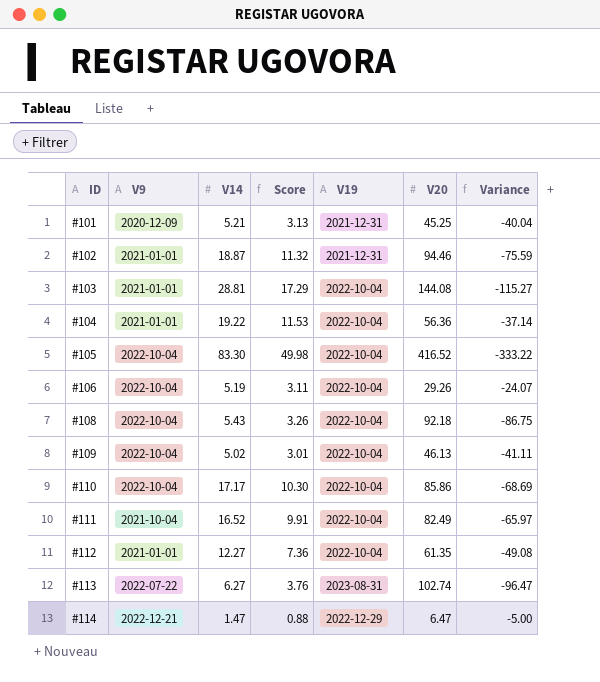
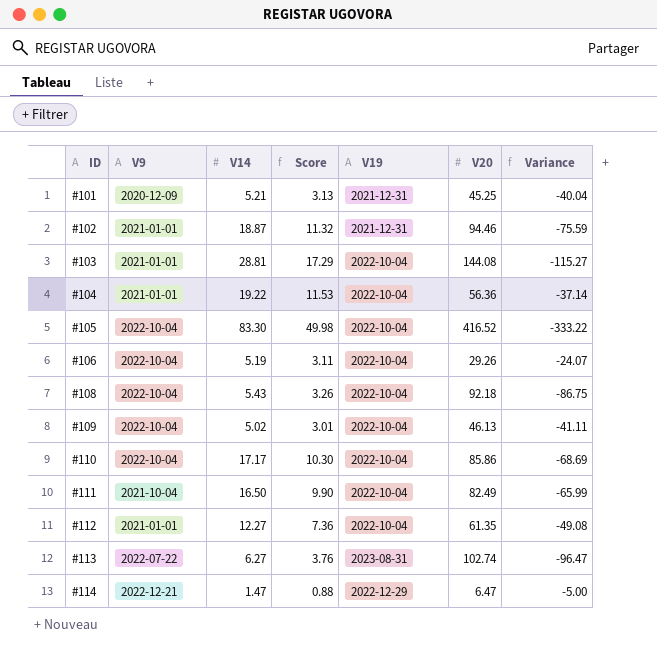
#111 | V14: 16.52 -> 16.50
#111 | Score: 9.91 -> 9.90
#111 | Variance: -65.97 -> -65.99

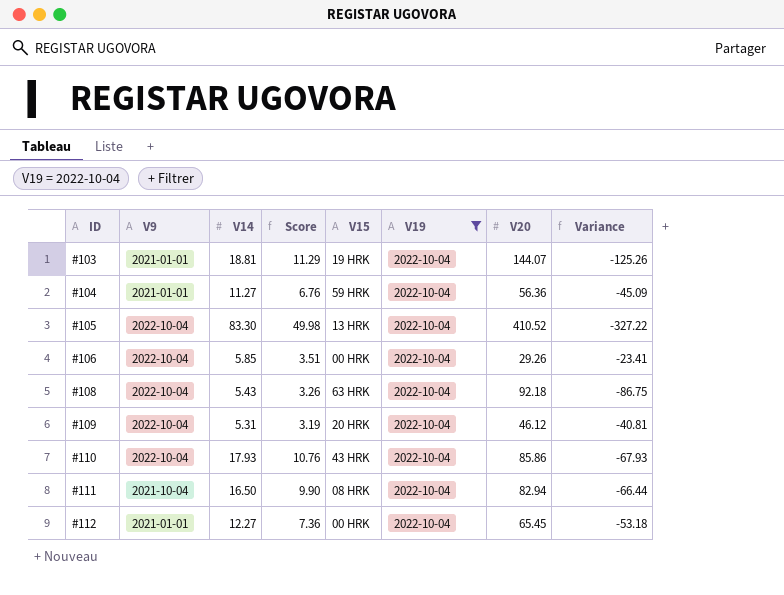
filter: none -> V19 = 2022-10-04
column V15 | position: none -> 5
#103 | V14: 28.81 -> 18.81
#103 | Score: 17.29 -> 11.29
#103 | V20: 144.08 -> 144.07
#103 | Variance: -115.27 -> -125.26
#104 | V14: 19.22 -> 11.27
#104 | Score: 11.53 -> 6.76
#104 | Variance: -37.14 -> -45.09
#105 | V20: 416.52 -> 410.52
#105 | Variance: -333.22 -> -327.22
#106 | V14: 5.19 -> 5.85
#106 | Score: 3.11 -> 3.51
#106 | Variance: -24.07 -> -23.41
#109 | V14: 5.02 -> 5.31
#109 | Score: 3.01 -> 3.19
#109 | V20: 46.13 -> 46.12
#109 | Variance: -41.11 -> -40.81
#110 | V14: 17.17 -> 17.93
#110 | Score: 10.30 -> 10.76
#110 | Variance: -68.69 -> -67.93
#111 | V20: 82.49 -> 82.94
#111 | Variance: -65.99 -> -66.44
#112 | V20: 61.35 -> 65.45
#112 | Variance: -49.08 -> -53.18

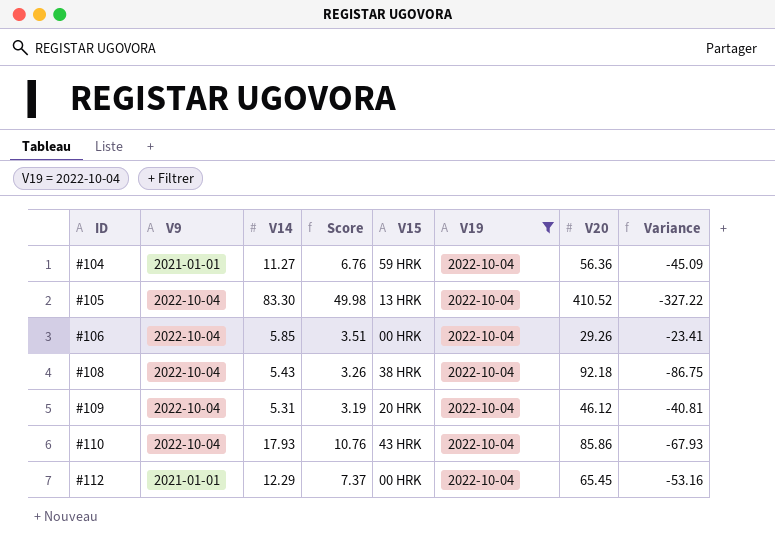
row #103: 2021-01-01 | 18.81 | 11.29 | 19 HRK | 2022-10-04 | 144.07 | -125.26 -> none
row #111: 2021-10-04 | 16.50 | 9.90 | 08 HRK | 2022-10-04 | 82.94 | -66.44 -> none
#108 | V15: 63 HRK -> 38 HRK
#112 | V14: 12.27 -> 12.29
#112 | Score: 7.36 -> 7.37
#112 | Variance: -53.18 -> -53.16

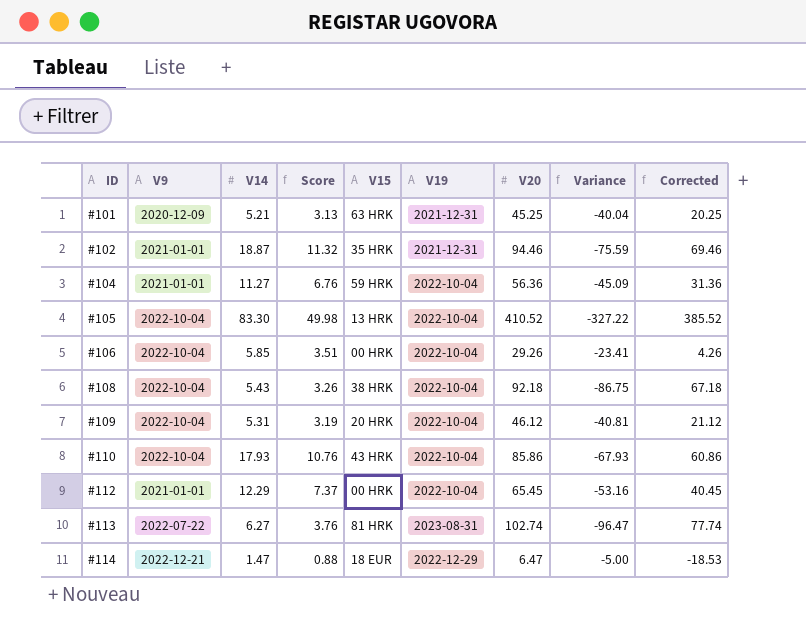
filter: V19 = 2022-10-04 -> none
column Corrected | formula: none -> [V20] - 25

